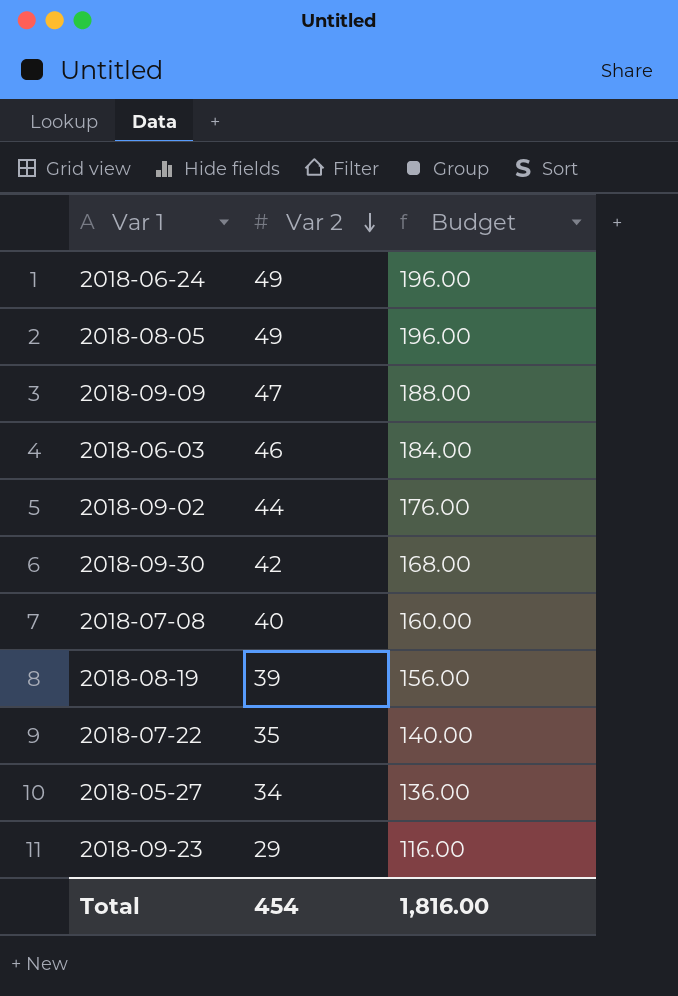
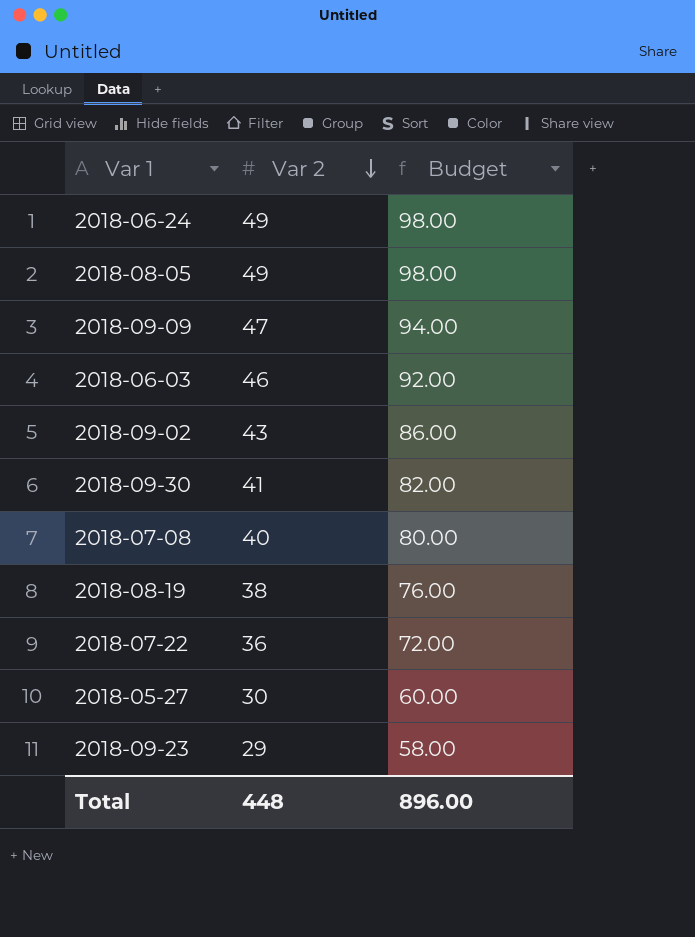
column Budget | formula: [Var 2] * 4 -> [Var 2] * 2
2018-09-02 | Var 2: 44 -> 43
2018-09-30 | Var 2: 42 -> 41
2018-08-19 | Var 2: 39 -> 38
2018-07-22 | Var 2: 35 -> 36
2018-05-27 | Var 2: 34 -> 30
Total | Var 2: 454 -> 448
Total | Budget: 1,816.00 -> 896.00

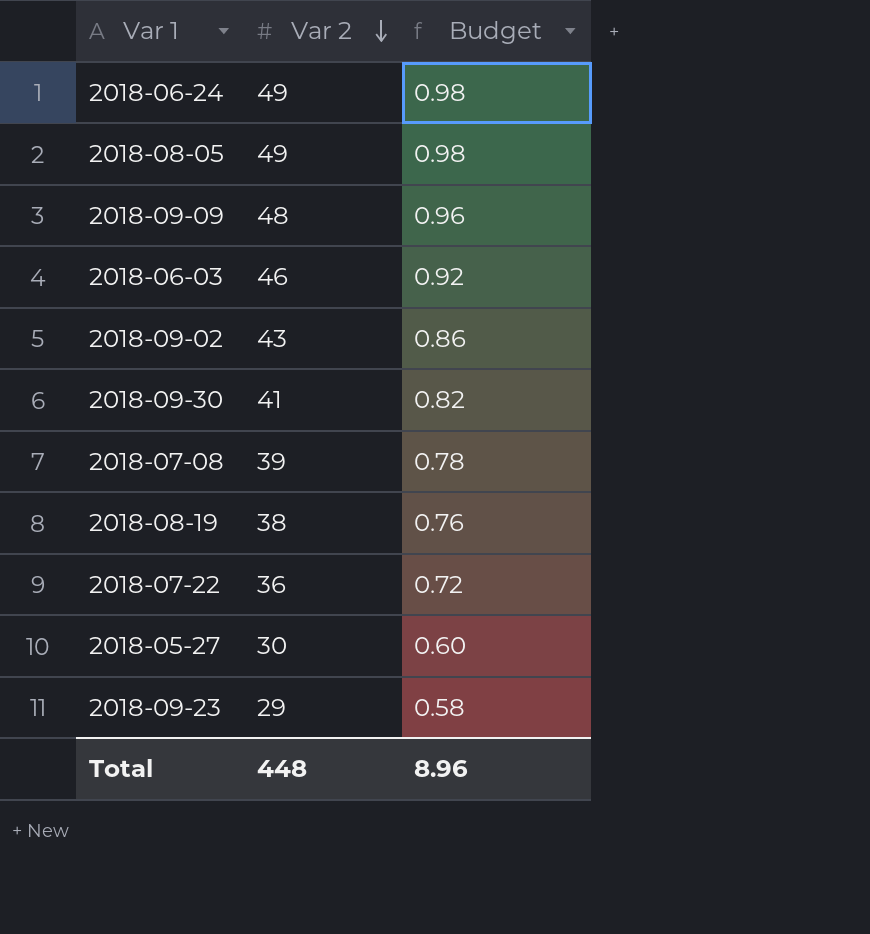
column Budget | formula: [Var 2] * 2 -> [Var 2] * 0.02
2018-09-09 | Var 2: 47 -> 48
2018-07-08 | Var 2: 40 -> 39
Total | Budget: 896.00 -> 8.96

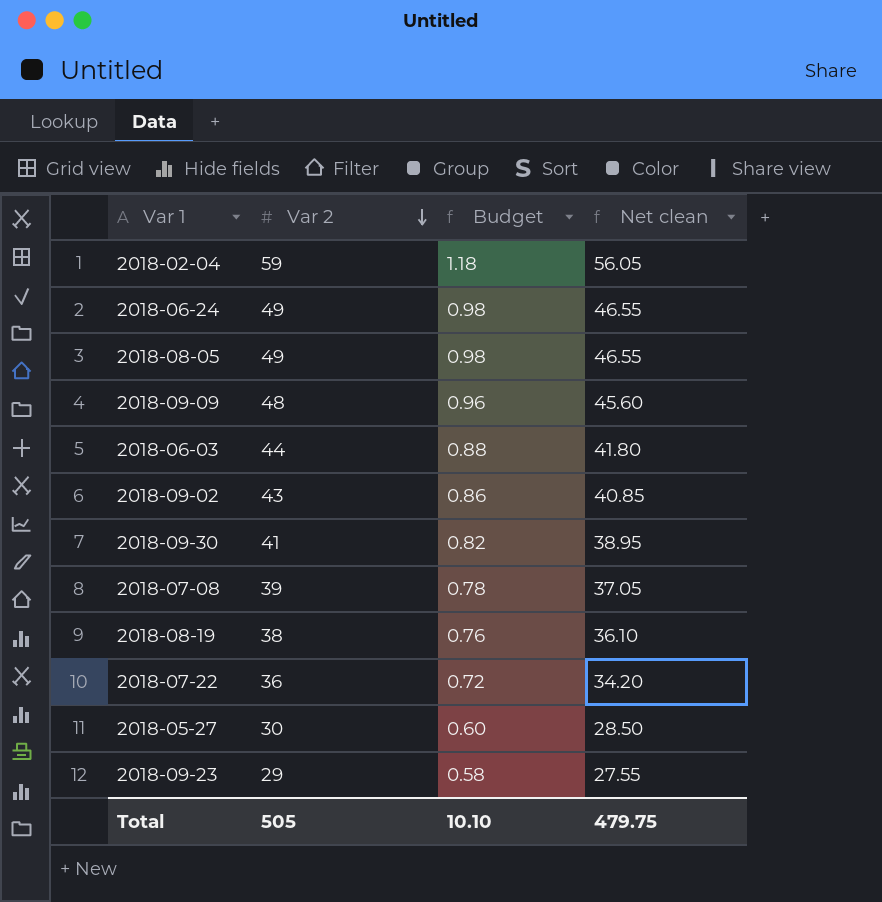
column Net clean | formula: none -> [Var 2] * 0.95
row 2018-02-04: none -> 59 | 1.18 | 56.05
2018-06-03 | Var 2: 46 -> 44
2018-06-03 | Budget: 0.92 -> 0.88
Total | Var 2: 448 -> 505
Total | Budget: 8.96 -> 10.10

